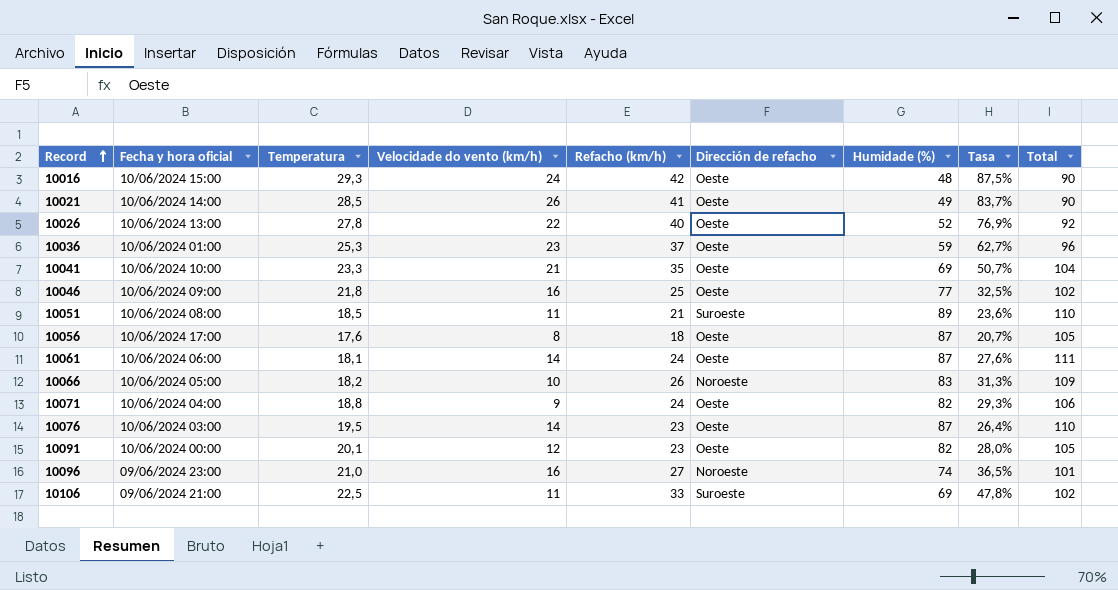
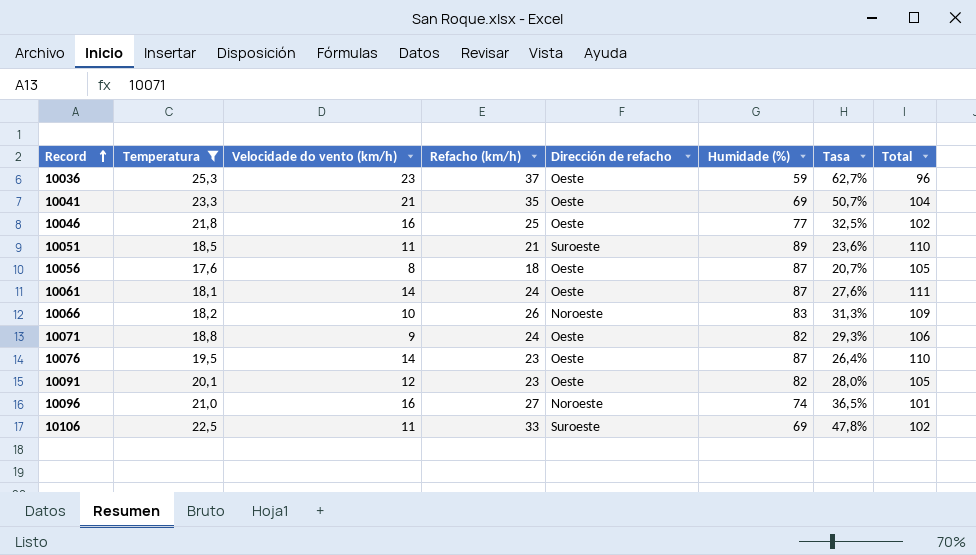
filter: none -> Temperatura <= 25,3
column Fecha y hora oficial | position: 2 -> none

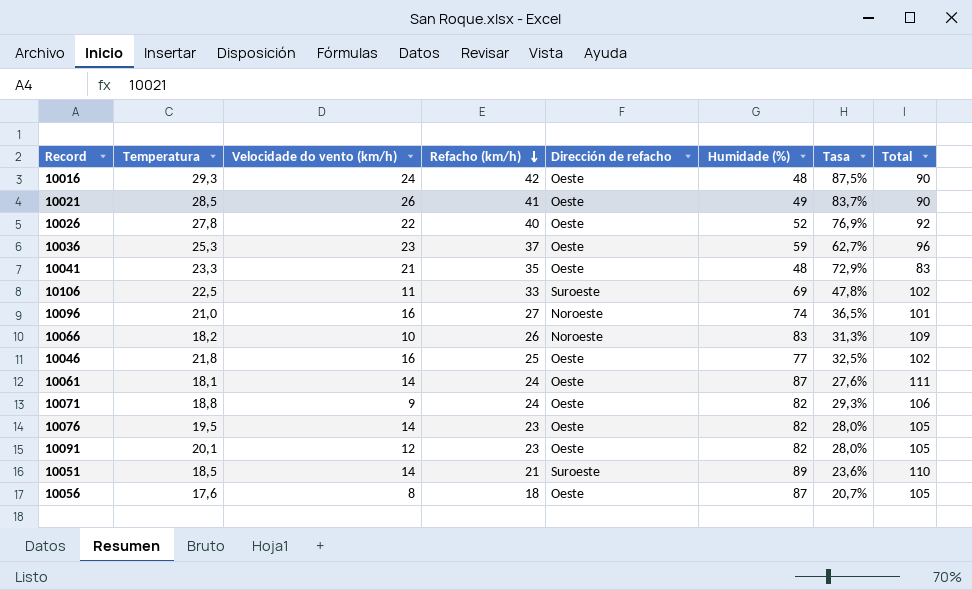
filter: Temperatura <= 25,3 -> none
row order: Record ascending -> Refacho (km/h) descending
10041 | Humidade (%): 69 -> 48
10041 | Tasa: 50,7% -> 72,9%
10041 | Total: 104 -> 83
10076 | Humidade (%): 87 -> 82
10076 | Tasa: 26,4% -> 28,0%
10076 | Total: 110 -> 105
10051 | Velocidade do vento (km/h): 11 -> 14

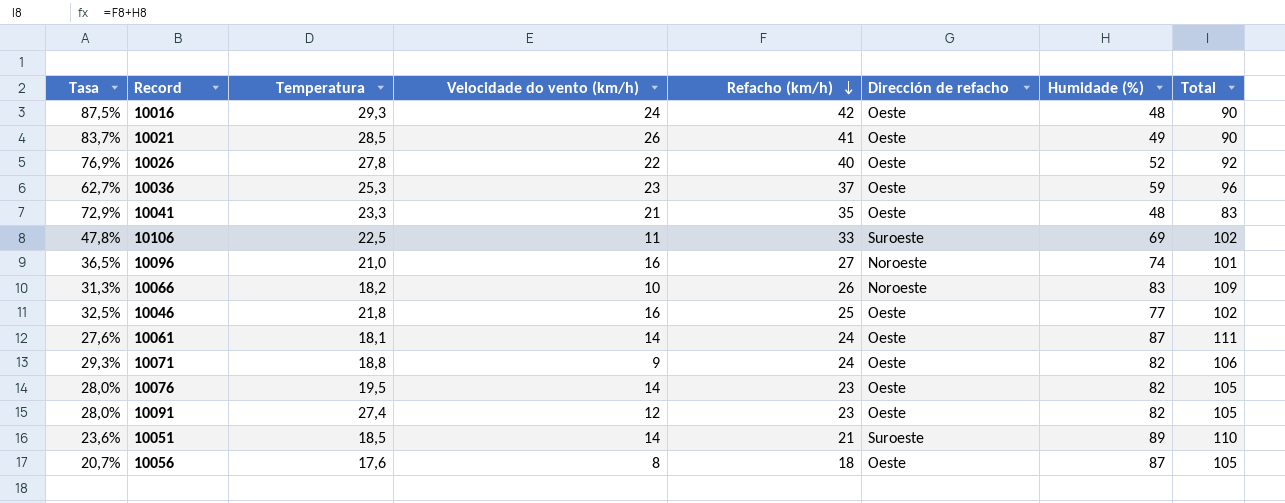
column Tasa | position: 7 -> 1
10091 | Temperatura: 20,1 -> 27,4

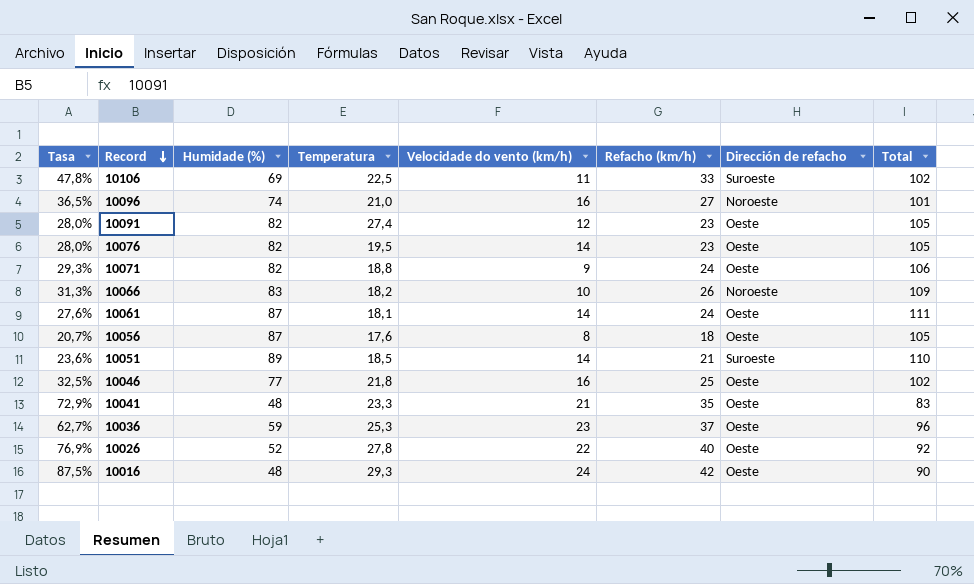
row order: Refacho (km/h) descending -> Record descending
column Humidade (%) | position: 7 -> 3
row 10021: 83,7% | 28,5 | 26 | 41 | Oeste | 49 | 90 -> none

